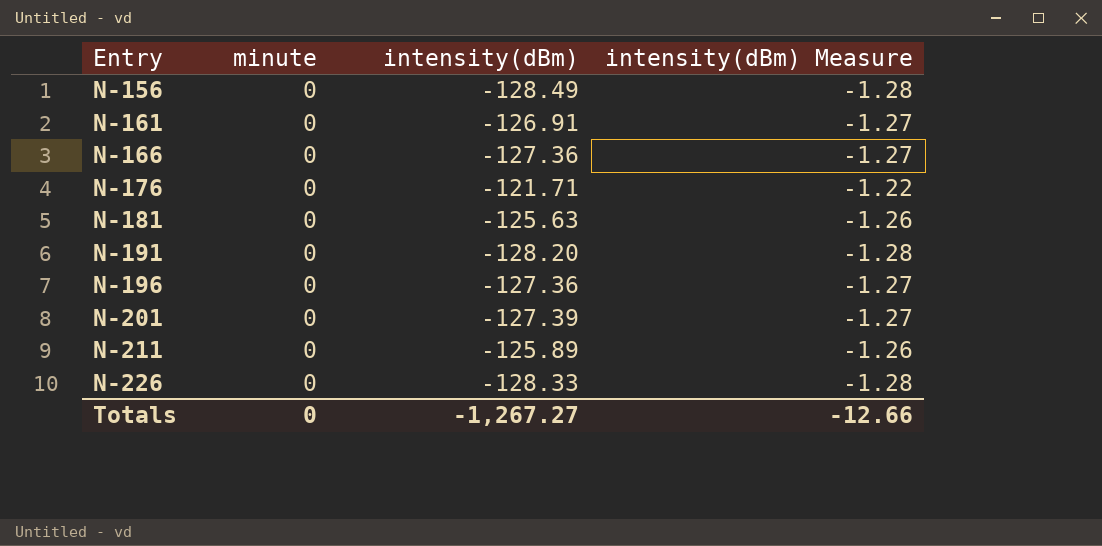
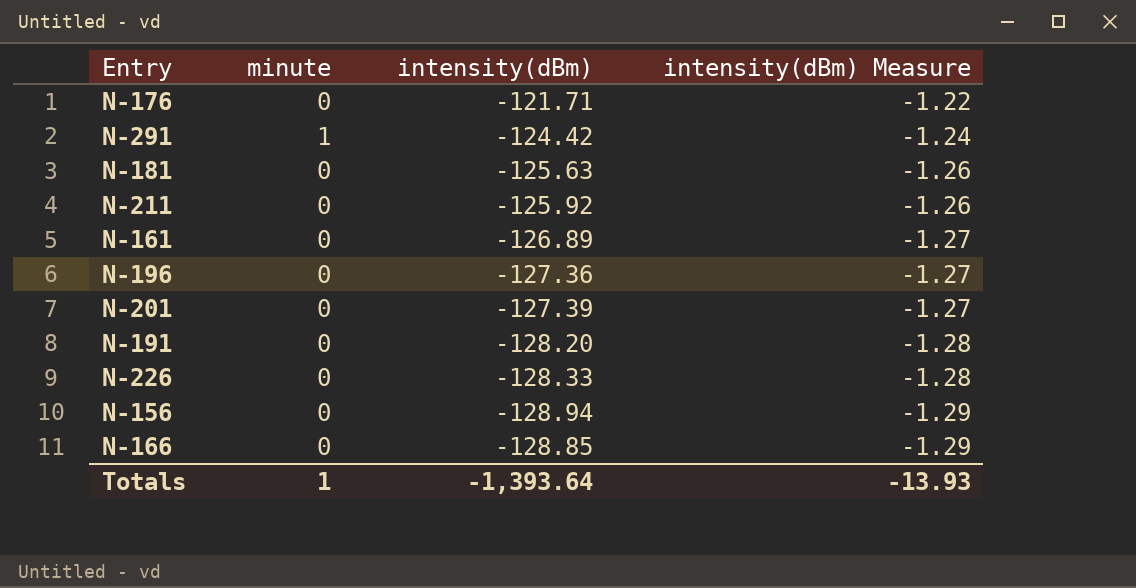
row order: Entry ascending -> intensity(dBm) Measure descending
row N-291: none -> 1 | -124.42 | -1.24
N-211 | intensity(dBm): -125.89 -> -125.92
N-161 | intensity(dBm): -126.91 -> -126.89
N-156 | intensity(dBm): -128.49 -> -128.94
N-156 | intensity(dBm) Measure: -1.28 -> -1.29
N-166 | intensity(dBm): -127.36 -> -128.85
N-166 | intensity(dBm) Measure: -1.27 -> -1.29
Totals | minute: 0 -> 1
Totals | intensity(dBm): -1,267.27 -> -1,393.64
Totals | intensity(dBm) Measure: -12.66 -> -13.93

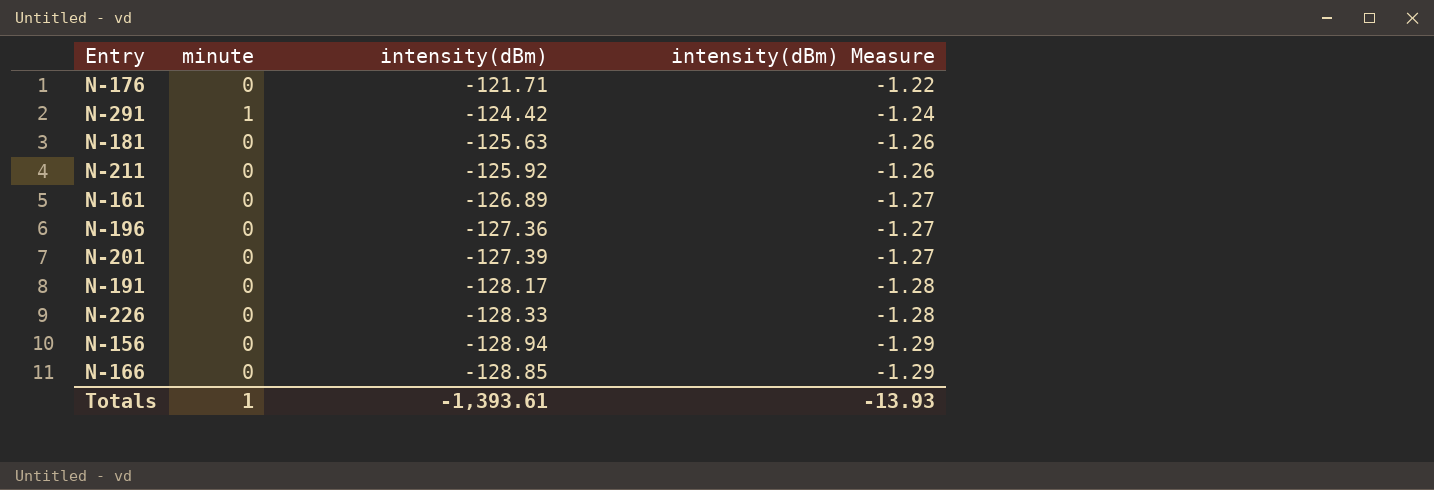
N-191 | intensity(dBm): -128.20 -> -128.17
Totals | intensity(dBm): -1,393.64 -> -1,393.61

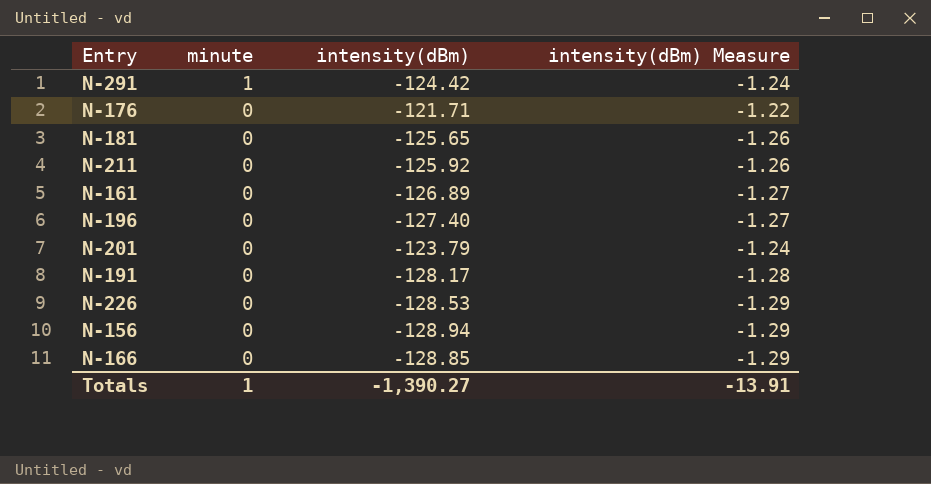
row order: intensity(dBm) Measure descending -> minute descending
N-181 | intensity(dBm): -125.63 -> -125.65
N-196 | intensity(dBm): -127.36 -> -127.40
N-201 | intensity(dBm): -127.39 -> -123.79
N-201 | intensity(dBm) Measure: -1.27 -> -1.24
N-226 | intensity(dBm): -128.33 -> -128.53
N-226 | intensity(dBm) Measure: -1.28 -> -1.29
Totals | intensity(dBm): -1,393.61 -> -1,390.27
Totals | intensity(dBm) Measure: -13.93 -> -13.91

